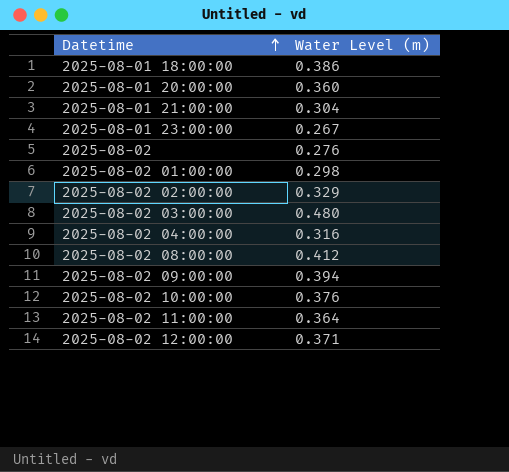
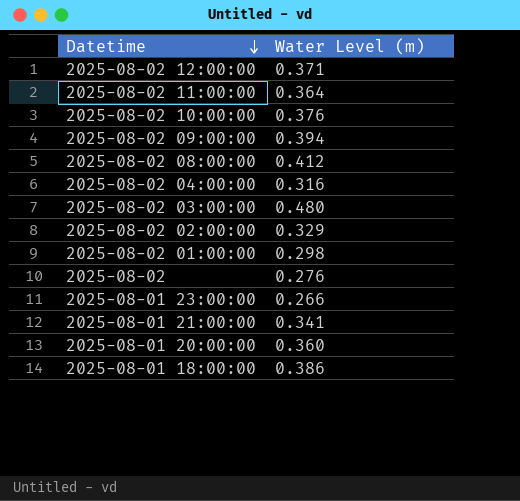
row order: Datetime ascending -> Datetime descending
2025-08-01 23:00:00 | Water Level (m): 0.267 -> 0.266
2025-08-01 21:00:00 | Water Level (m): 0.304 -> 0.341

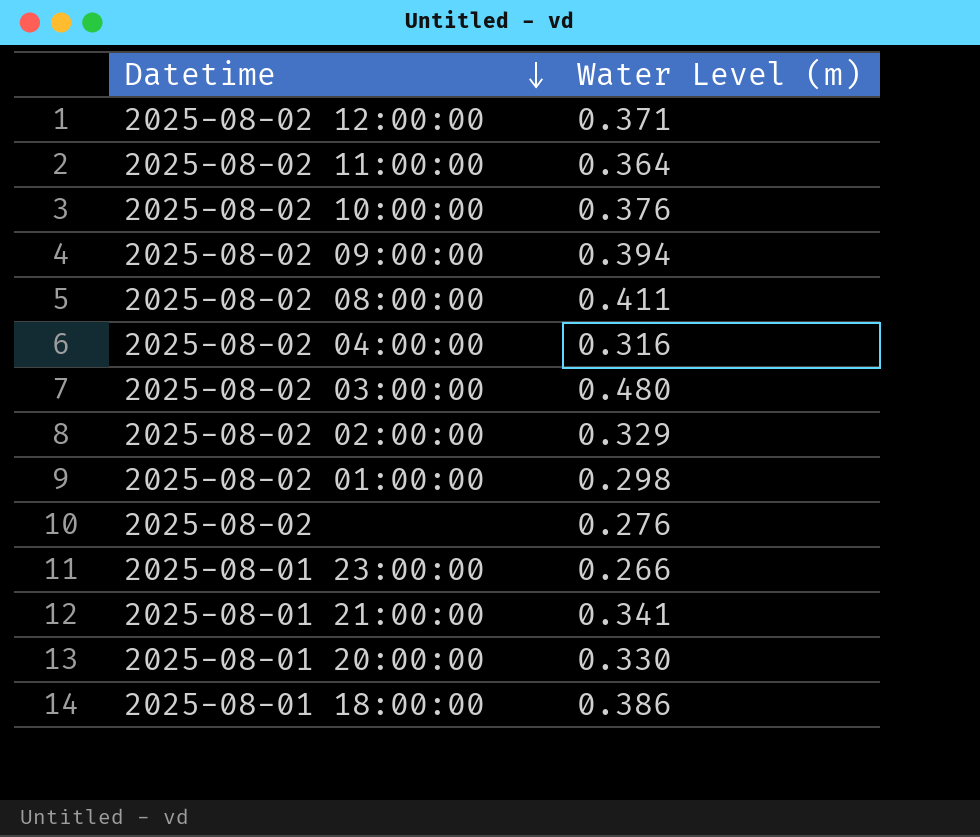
2025-08-02 08:00:00 | Water Level (m): 0.412 -> 0.411
2025-08-01 20:00:00 | Water Level (m): 0.360 -> 0.330

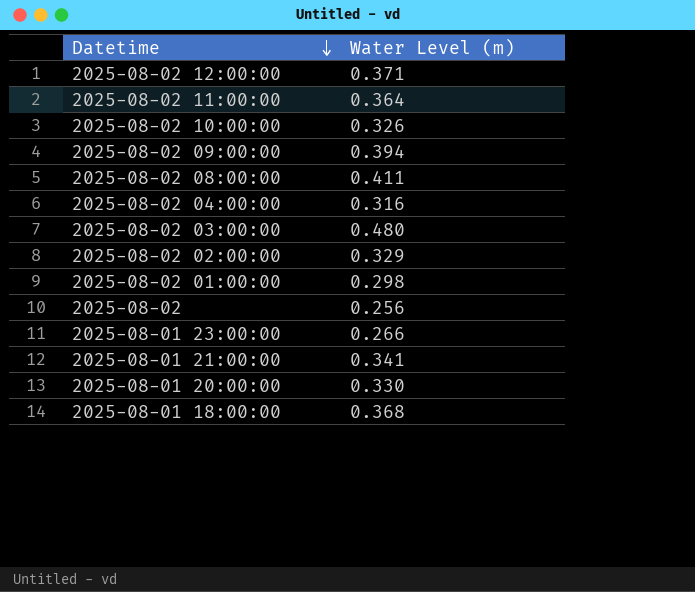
2025-08-02 10:00:00 | Water Level (m): 0.376 -> 0.326
2025-08-02 | Water Level (m): 0.276 -> 0.256
2025-08-01 18:00:00 | Water Level (m): 0.386 -> 0.368

